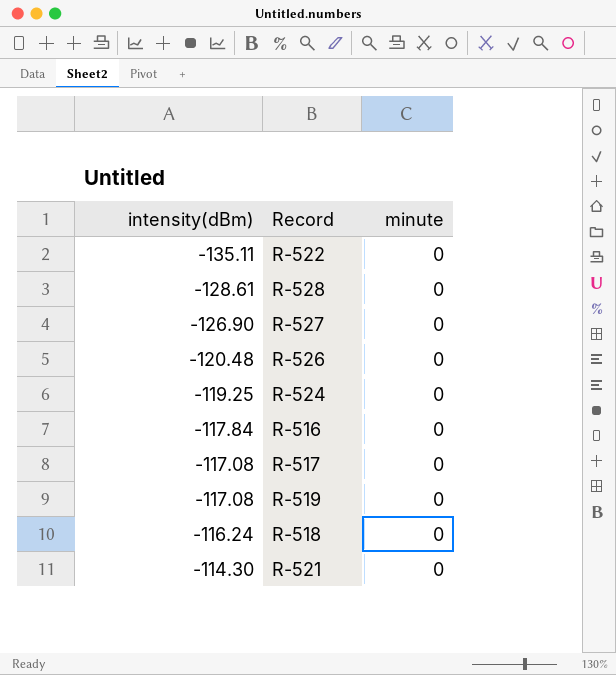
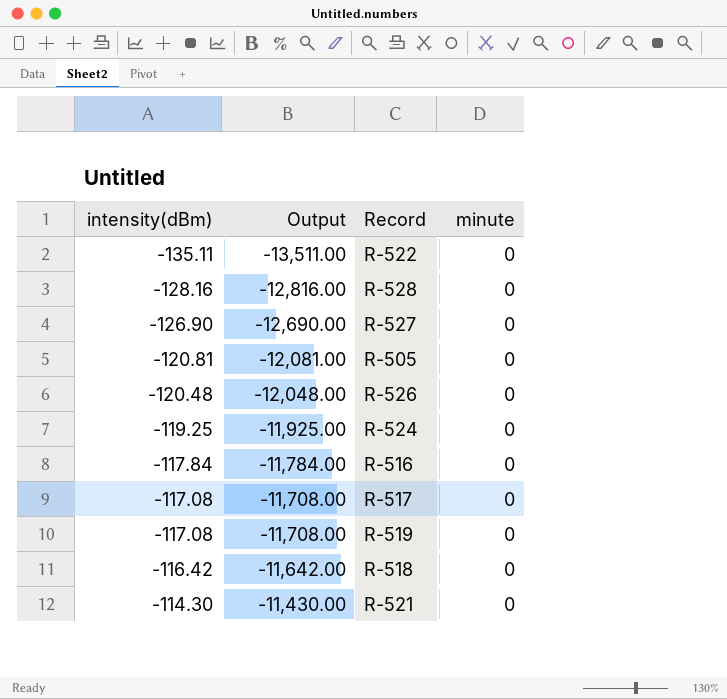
column Output | formula: none -> [intensity(dBm)] * 100
R-528 | intensity(dBm): -128.61 -> -128.16
row R-505: none -> -120.81 | -12,081.00 | 0
R-518 | intensity(dBm): -116.24 -> -116.42

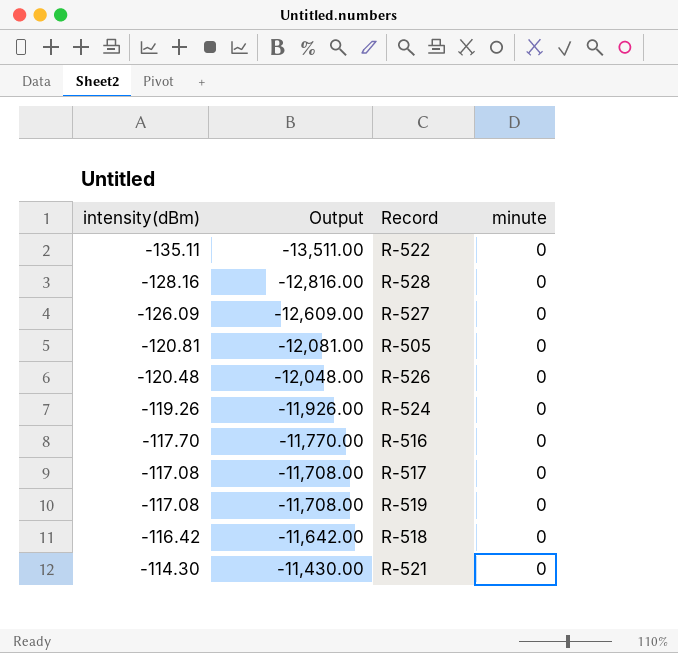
R-527 | intensity(dBm): -126.90 -> -126.09
R-527 | Output: -12,690.00 -> -12,609.00
R-524 | intensity(dBm): -119.25 -> -119.26
R-524 | Output: -11,925.00 -> -11,926.00
R-516 | intensity(dBm): -117.84 -> -117.70
R-516 | Output: -11,784.00 -> -11,770.00

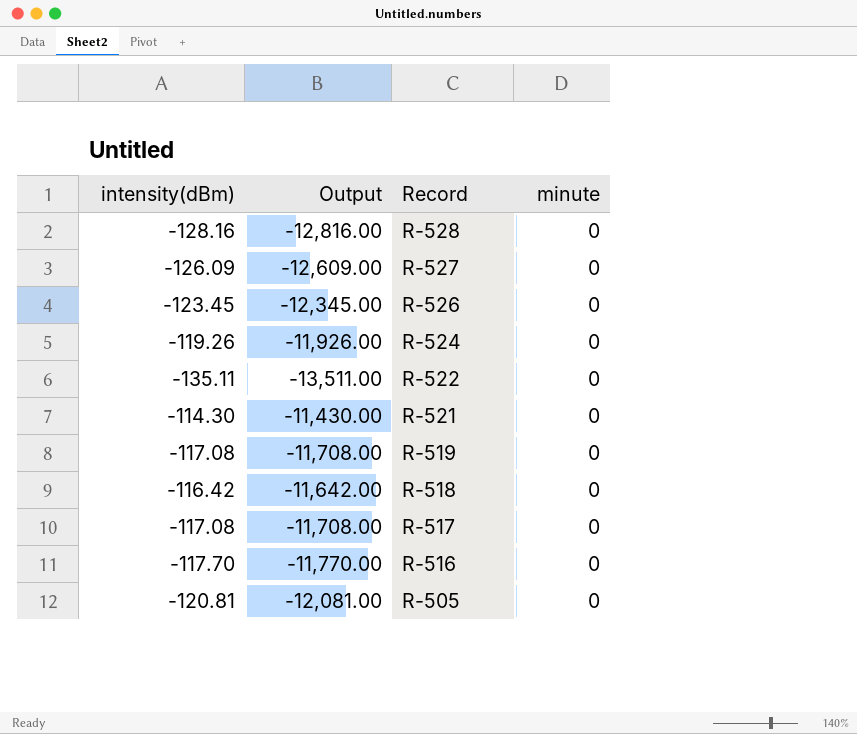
row order: intensity(dBm) ascending -> Record descending
R-526 | intensity(dBm): -120.48 -> -123.45
R-526 | Output: -12,048.00 -> -12,345.00

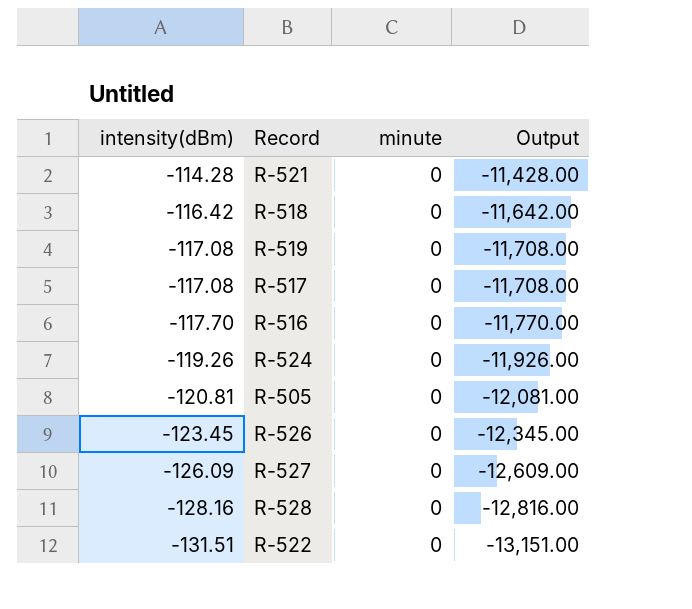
row order: Record descending -> intensity(dBm) descending
column Output | position: 2 -> 4
R-521 | intensity(dBm): -114.30 -> -114.28
R-521 | Output: -11,430.00 -> -11,428.00
R-522 | intensity(dBm): -135.11 -> -131.51
R-522 | Output: -13,511.00 -> -13,151.00

